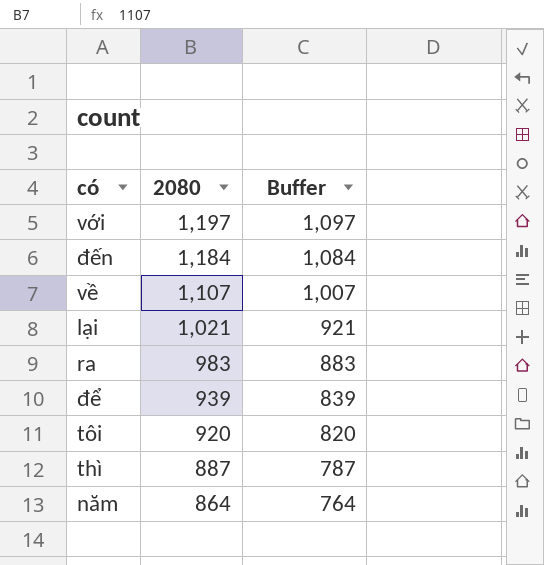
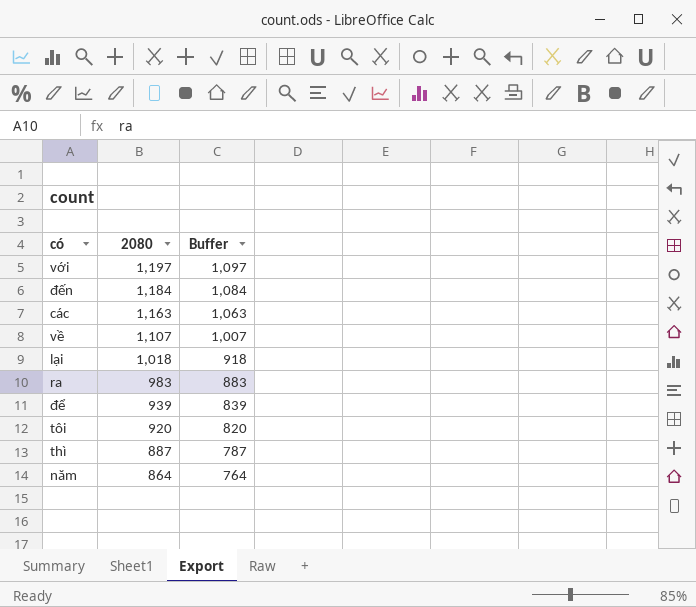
row các: none -> 1,163 | 1,063
lại | 2080: 1,021 -> 1,018
lại | Buffer: 921 -> 918

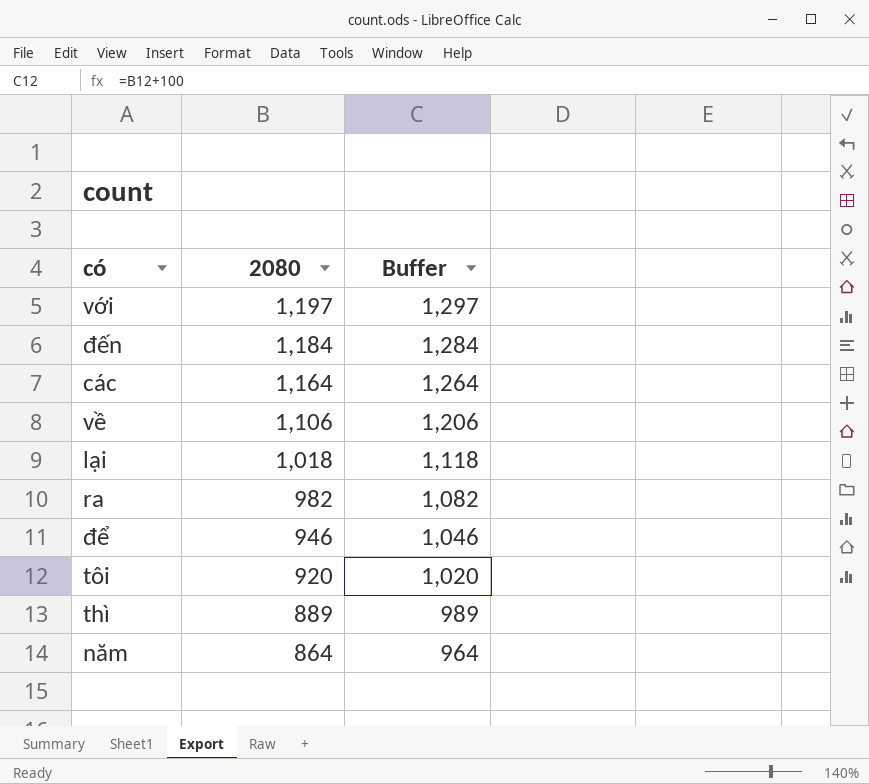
column Buffer | formula: [2080] - 100 -> [2080] + 100
các | 2080: 1,163 -> 1,164
về | 2080: 1,107 -> 1,106
ra | 2080: 983 -> 982
để | 2080: 939 -> 946
thì | 2080: 887 -> 889

